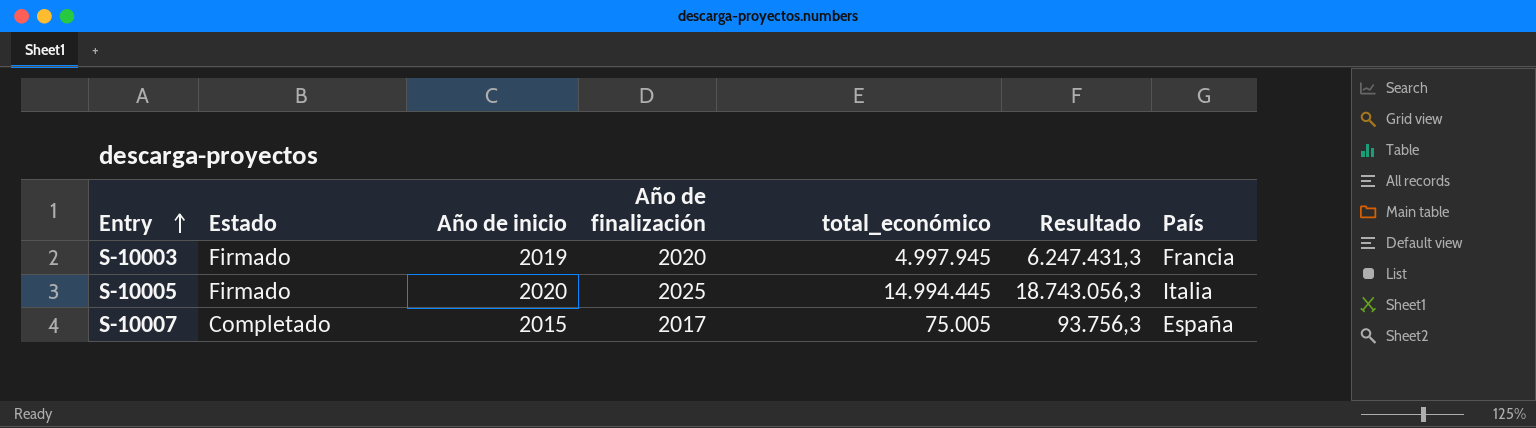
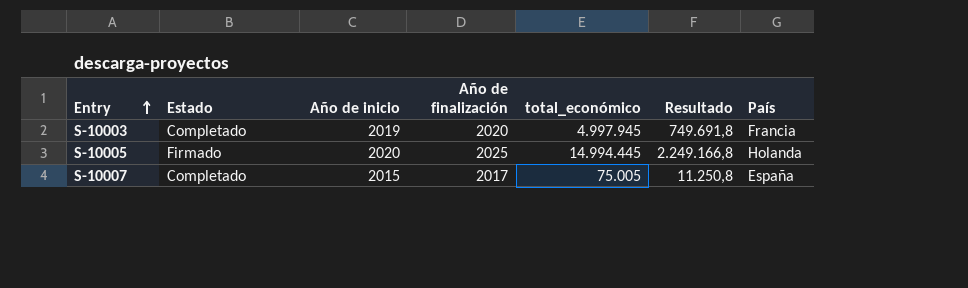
column Resultado | formula: [total_económico] * 1,25 -> [total_económico] * 0,15
S-10003 | Estado: Firmado -> Completado
S-10005 | País: Italia -> Holanda

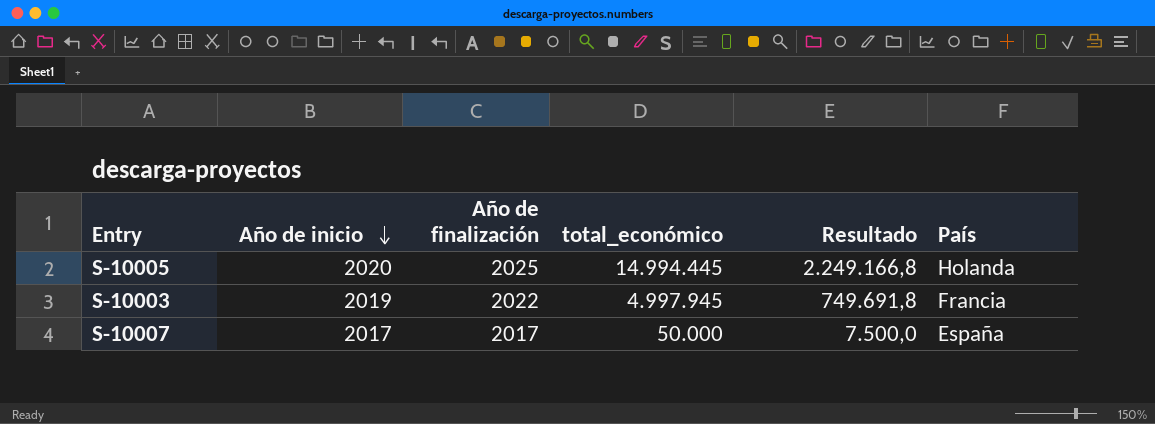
row order: Entry ascending -> Año de inicio descending
column Estado | position: 2 -> none
S-10003 | Año de finalización: 2020 -> 2022
S-10007 | Año de inicio: 2015 -> 2017
S-10007 | total_económico: 75.005 -> 50.000
S-10007 | Resultado: 11.250,8 -> 7.500,0

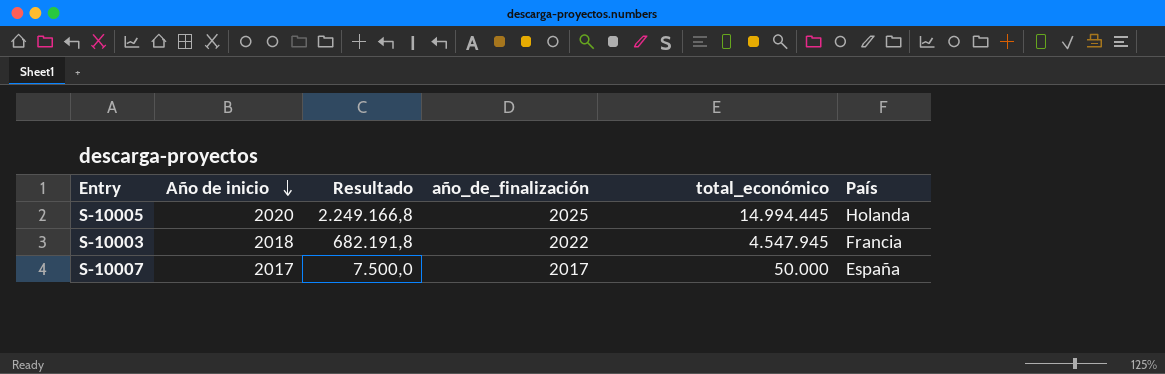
column Resultado | position: 5 -> 3
column name: Año de finalización -> año_de_finalización
S-10003 | Año de inicio: 2019 -> 2018
S-10003 | Resultado: 749.691,8 -> 682.191,8
S-10003 | total_económico: 4.997.945 -> 4.547.945

